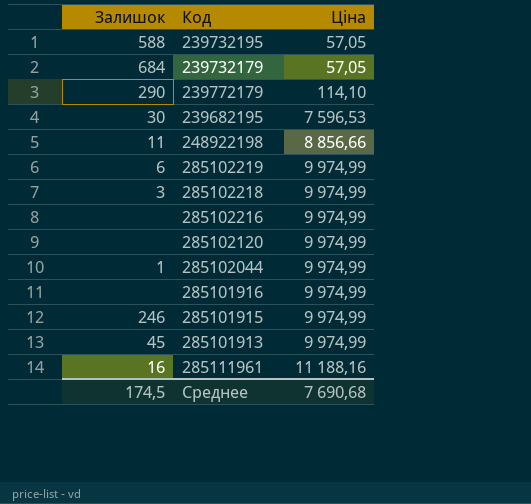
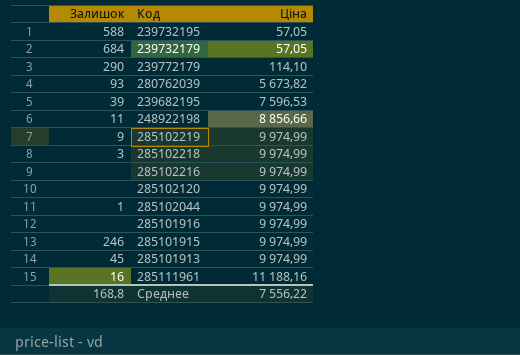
row 280762039: none -> 93 | 5 673,82
239682195 | Залишок: 30 -> 39
285102219 | Залишок: 6 -> 9
Среднее | Залишок: 174,5 -> 168,8
Среднее | Ціна: 7 690,68 -> 7 556,22

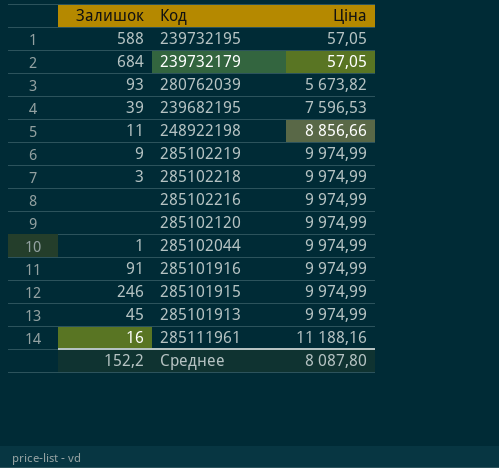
row 239772179: 290 | 114,10 -> none
285101916 | Залишок: none -> 91
Среднее | Залишок: 168,8 -> 152,2
Среднее | Ціна: 7 556,22 -> 8 087,80

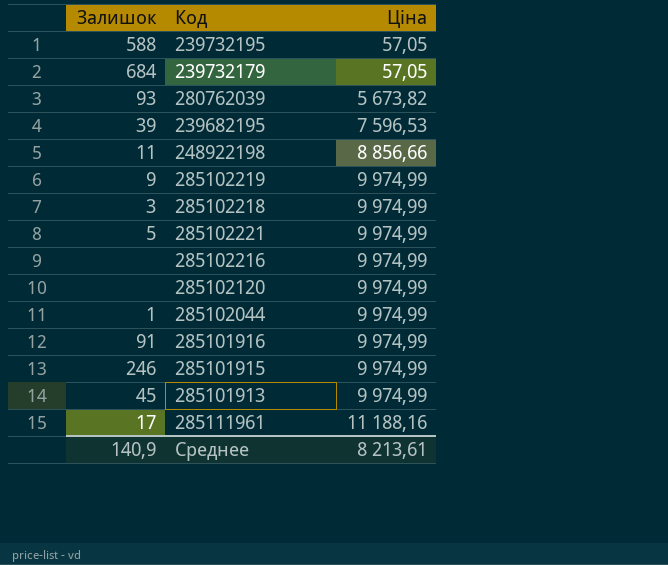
row 285102221: none -> 5 | 9 974,99
285111961 | Залишок: 16 -> 17
Среднее | Залишок: 152,2 -> 140,9
Среднее | Ціна: 8 087,80 -> 8 213,61

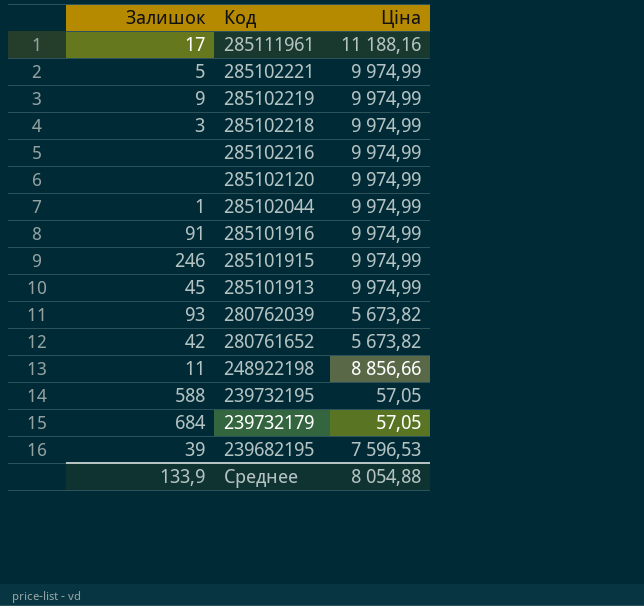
row order: Ціна ascending -> Код descending
row 280761652: none -> 42 | 5 673,82
Среднее | Залишок: 140,9 -> 133,9
Среднее | Ціна: 8 213,61 -> 8 054,88

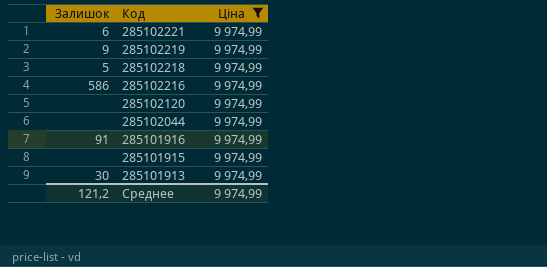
filter: none -> Ціна = 9 974,99
285102221 | Залишок: 5 -> 6
285102218 | Залишок: 3 -> 5
285102216 | Залишок: none -> 586
285102044 | Залишок: 1 -> none
285101915 | Залишок: 246 -> none
285101913 | Залишок: 45 -> 30
Среднее | Залишок: 133,9 -> 121,2
Среднее | Ціна: 8 054,88 -> 9 974,99

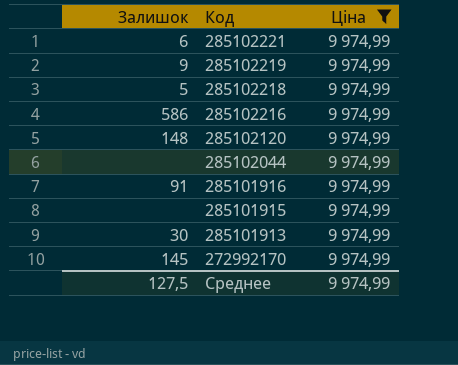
285102120 | Залишок: none -> 148
row 272992170: none -> 145 | 9 974,99
Среднее | Залишок: 121,2 -> 127,5

